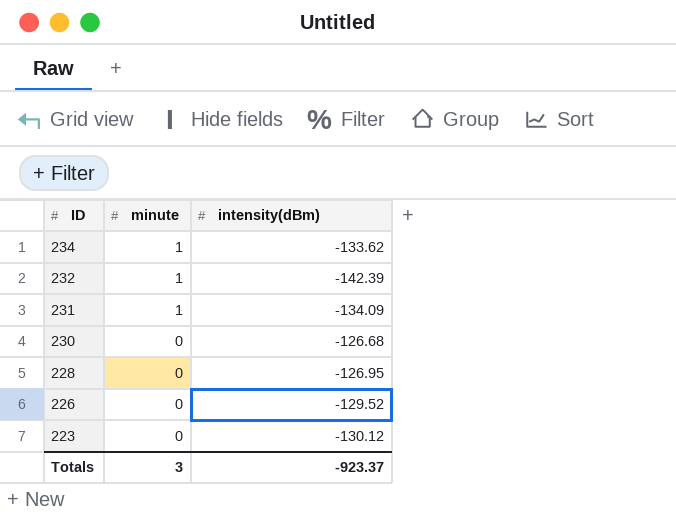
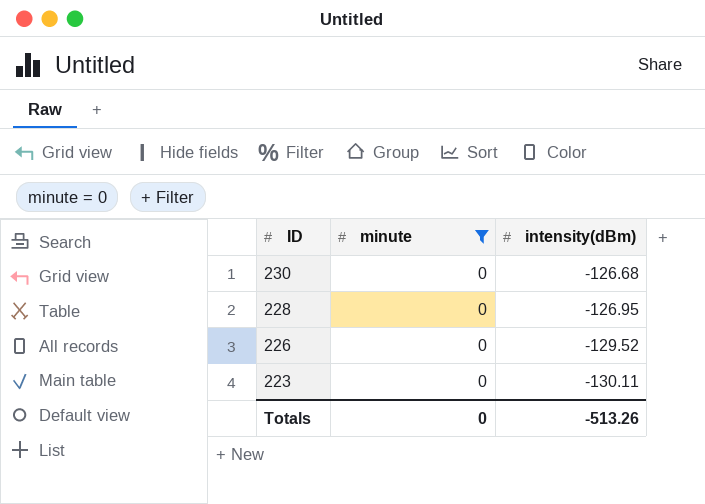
filter: none -> minute = 0
223 | intensity(dBm): -130.12 -> -130.11
Totals | minute: 3 -> 0
Totals | intensity(dBm): -923.37 -> -513.26

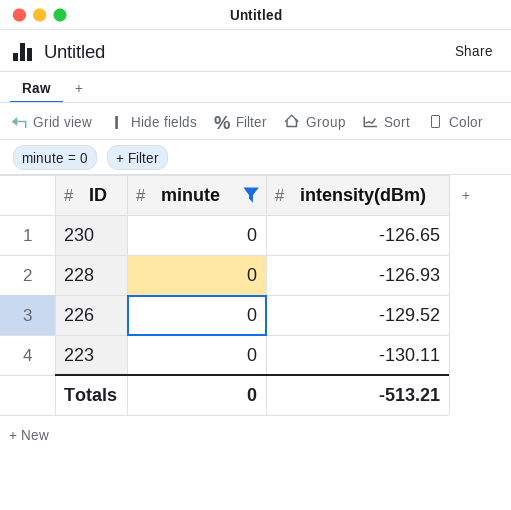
230 | intensity(dBm): -126.68 -> -126.65
228 | intensity(dBm): -126.95 -> -126.93
Totals | intensity(dBm): -513.26 -> -513.21

